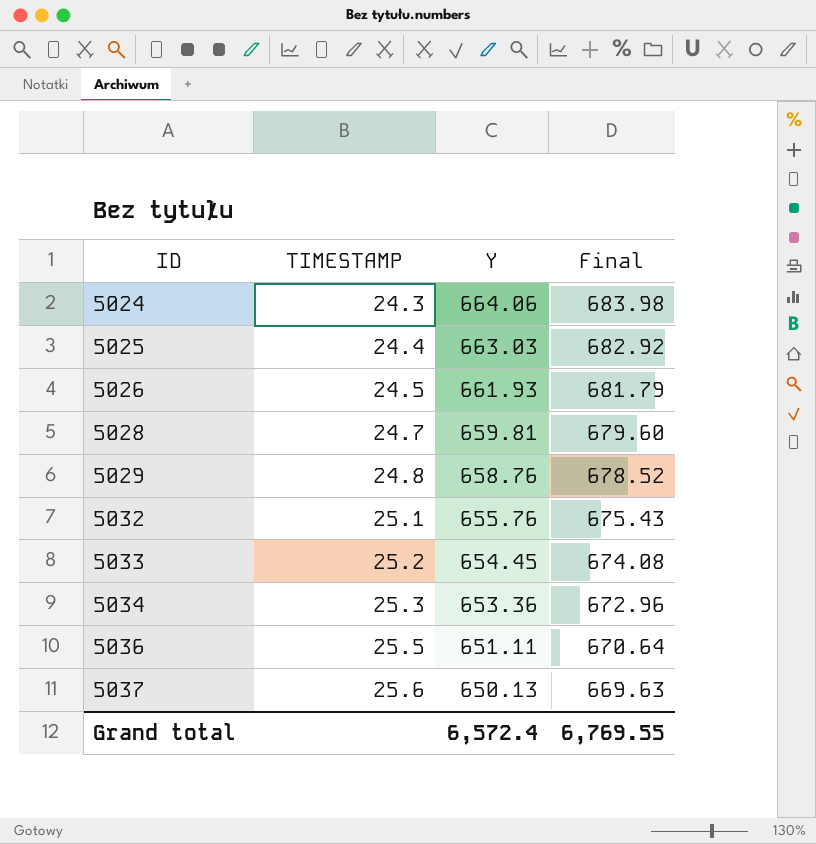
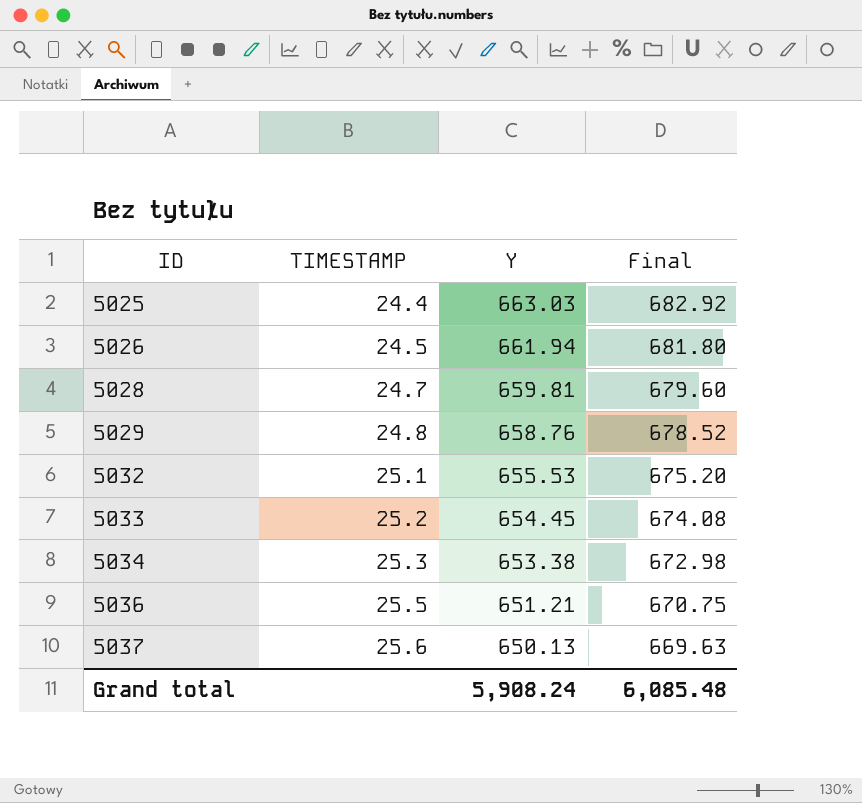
row 5024: 24.3 | 664.06 | 683.98 -> none
5026 | Y: 661.93 -> 661.94
5026 | Final: 681.79 -> 681.80
5032 | Y: 655.76 -> 655.53
5032 | Final: 675.43 -> 675.20
5034 | Y: 653.36 -> 653.38
5034 | Final: 672.96 -> 672.98
5036 | Y: 651.11 -> 651.21
5036 | Final: 670.64 -> 670.75
Grand total | Y: 6,572.4 -> 5,908.24
Grand total | Final: 6,769.55 -> 6,085.48

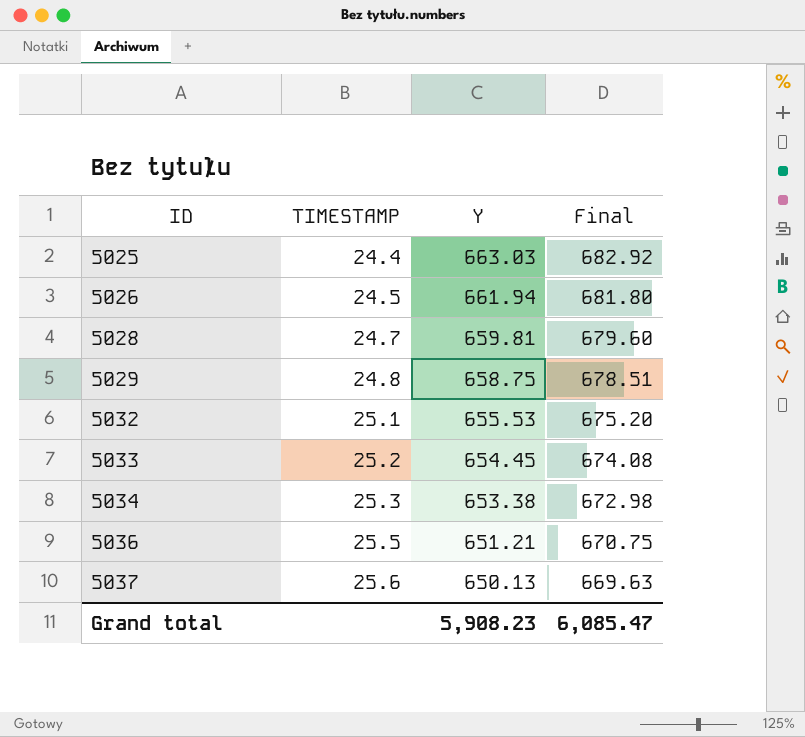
5029 | Y: 658.76 -> 658.75
5029 | Final: 678.52 -> 678.51
Grand total | Y: 5,908.24 -> 5,908.23
Grand total | Final: 6,085.48 -> 6,085.47

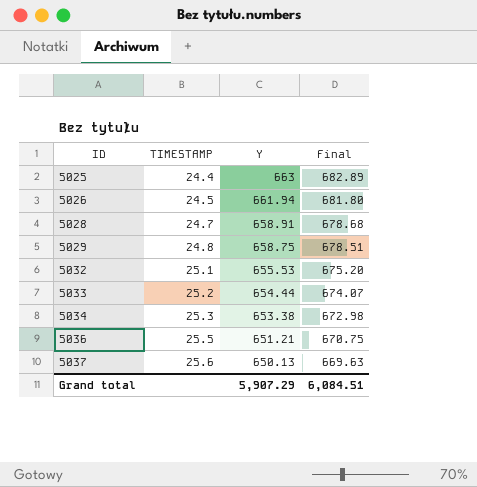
5025 | Y: 663.03 -> 663
5025 | Final: 682.92 -> 682.89
5028 | Y: 659.81 -> 658.91
5028 | Final: 679.60 -> 678.68
5033 | Y: 654.45 -> 654.44
5033 | Final: 674.08 -> 674.07
Grand total | Y: 5,908.23 -> 5,907.29
Grand total | Final: 6,085.47 -> 6,084.51

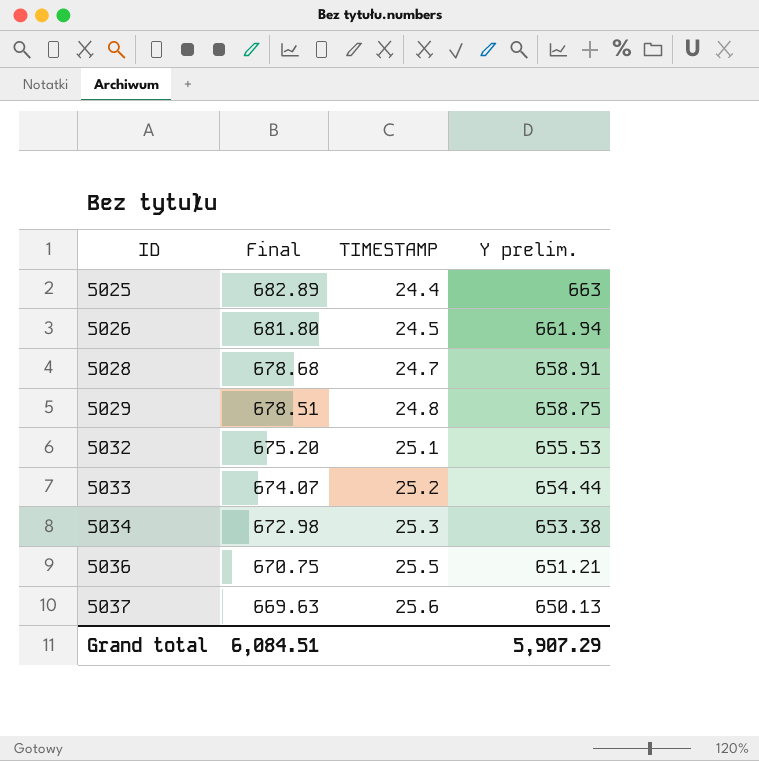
column Final | position: 4 -> 2
column name: Y -> Y prelim.

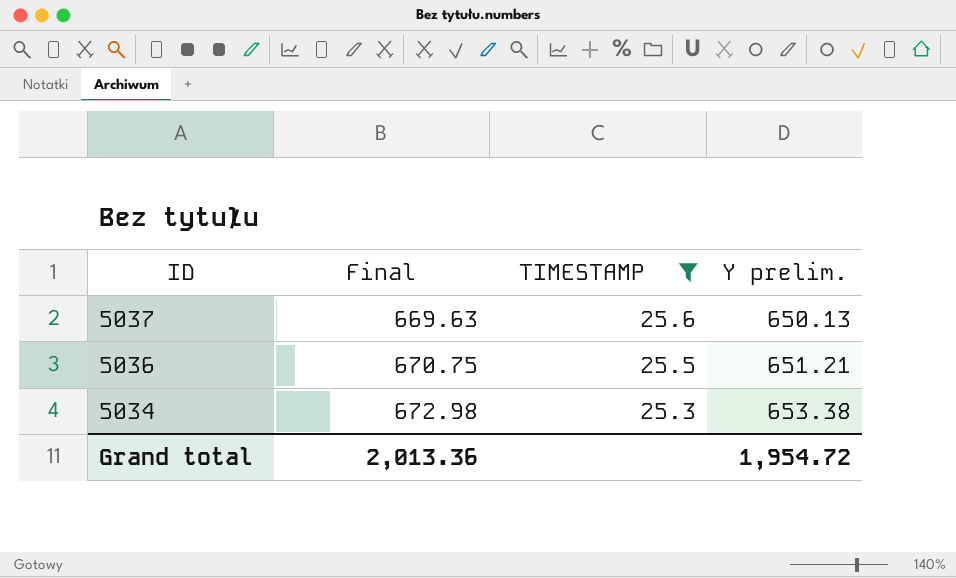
filter: none -> TIMESTAMP >= 25.3
row order: ID ascending -> ID descending
Grand total | Final: 6,084.51 -> 2,013.36
Grand total | Y prelim.: 5,907.29 -> 1,954.72

